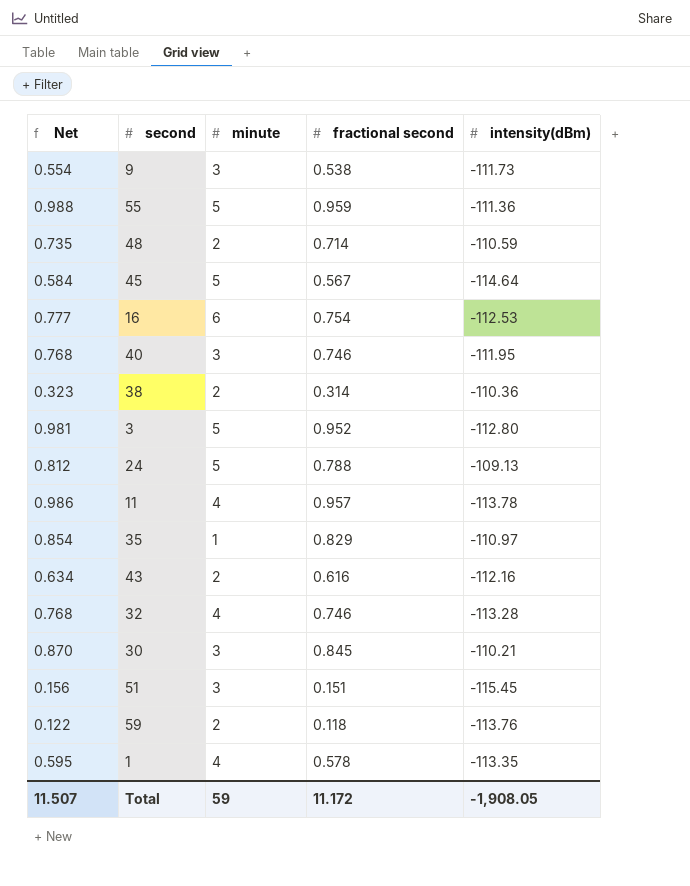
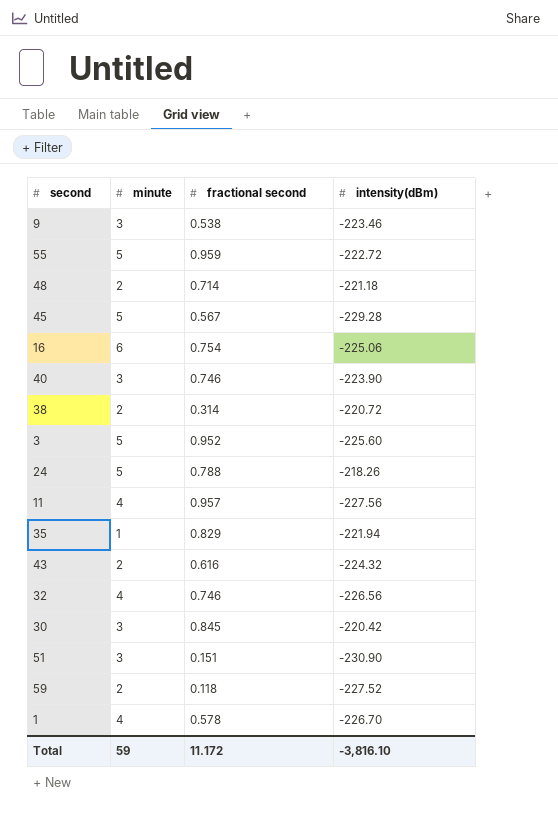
column Net | formula: [fractional second] * 1.03 -> none
9 | intensity(dBm): -111.73 -> -223.46
55 | intensity(dBm): -111.36 -> -222.72
48 | intensity(dBm): -110.59 -> -221.18
45 | intensity(dBm): -114.64 -> -229.28
16 | intensity(dBm): -112.53 -> -225.06
40 | intensity(dBm): -111.95 -> -223.90
38 | intensity(dBm): -110.36 -> -220.72
3 | intensity(dBm): -112.80 -> -225.60
24 | intensity(dBm): -109.13 -> -218.26
11 | intensity(dBm): -113.78 -> -227.56
35 | intensity(dBm): -110.97 -> -221.94
43 | intensity(dBm): -112.16 -> -224.32
32 | intensity(dBm): -113.28 -> -226.56
30 | intensity(dBm): -110.21 -> -220.42
51 | intensity(dBm): -115.45 -> -230.90
59 | intensity(dBm): -113.76 -> -227.52
1 | intensity(dBm): -113.35 -> -226.70
Total | intensity(dBm): -1,908.05 -> -3,816.10

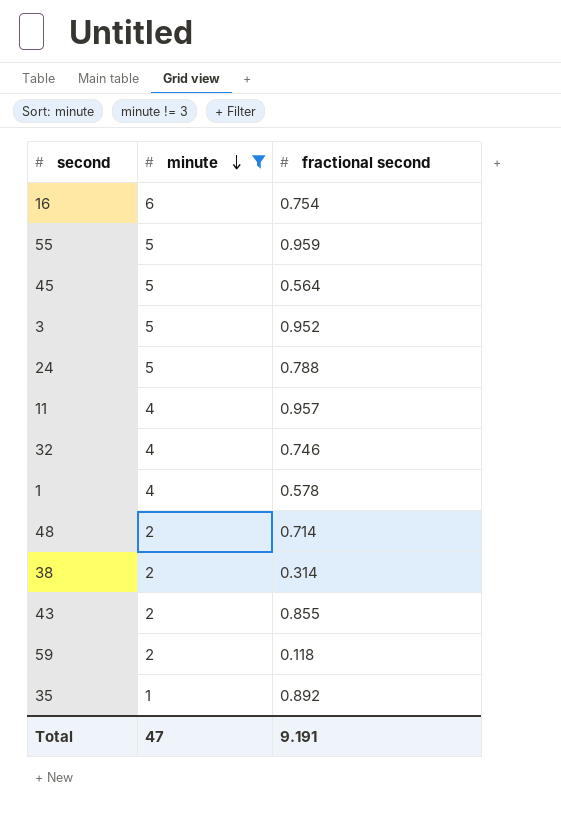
filter: none -> minute != 3
row order: none -> minute descending
column intensity(dBm) | position: 4 -> none
45 | fractional second: 0.567 -> 0.564
43 | fractional second: 0.616 -> 0.855
35 | fractional second: 0.829 -> 0.892
Total | minute: 59 -> 47
Total | fractional second: 11.172 -> 9.191

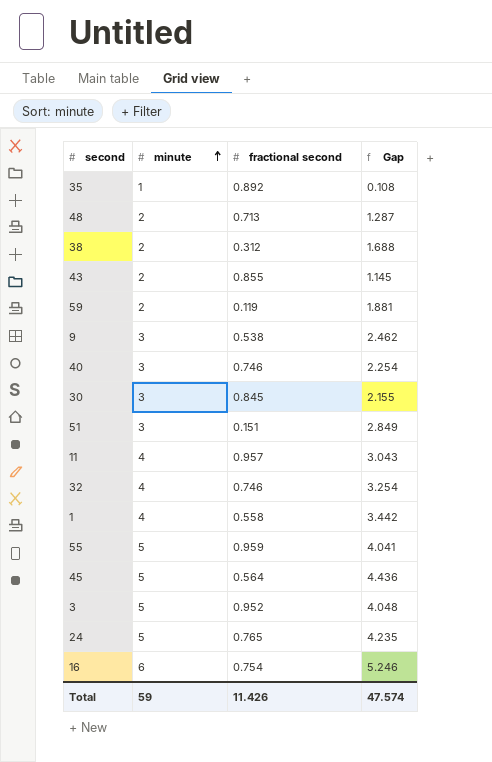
filter: minute != 3 -> none
row order: minute descending -> minute ascending
column Gap | formula: none -> [minute] - [fractional second]
48 | fractional second: 0.714 -> 0.713
38 | fractional second: 0.314 -> 0.312
59 | fractional second: 0.118 -> 0.119
1 | fractional second: 0.578 -> 0.558
24 | fractional second: 0.788 -> 0.765
Total | minute: 47 -> 59
Total | fractional second: 9.191 -> 11.426

